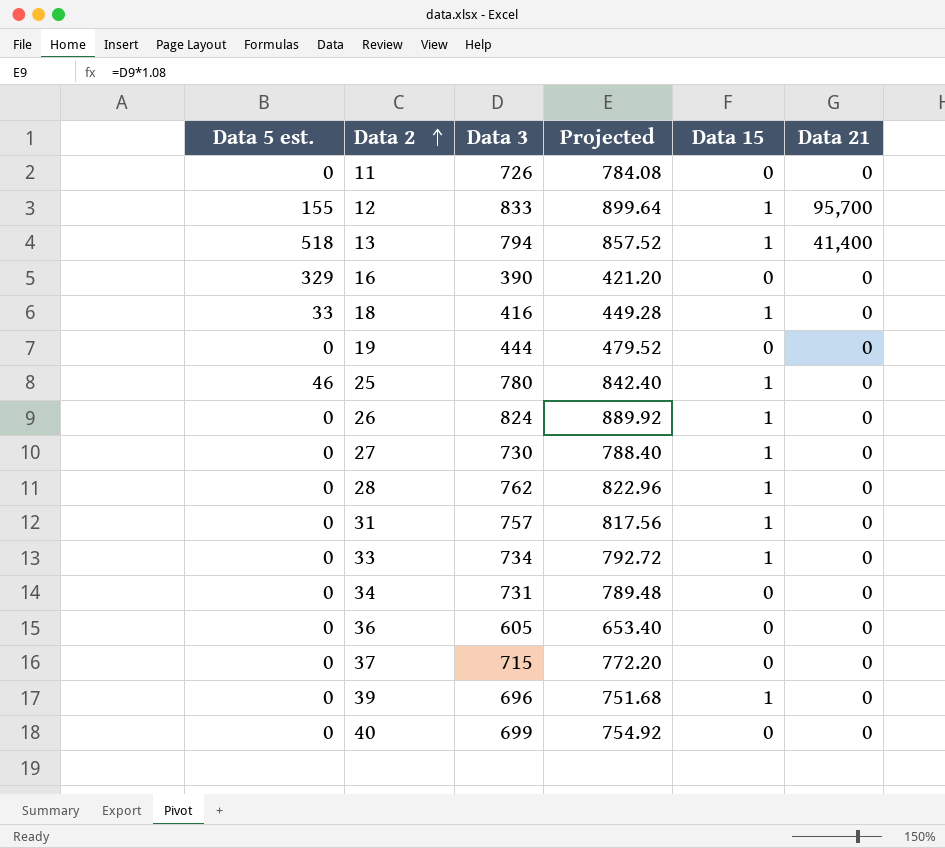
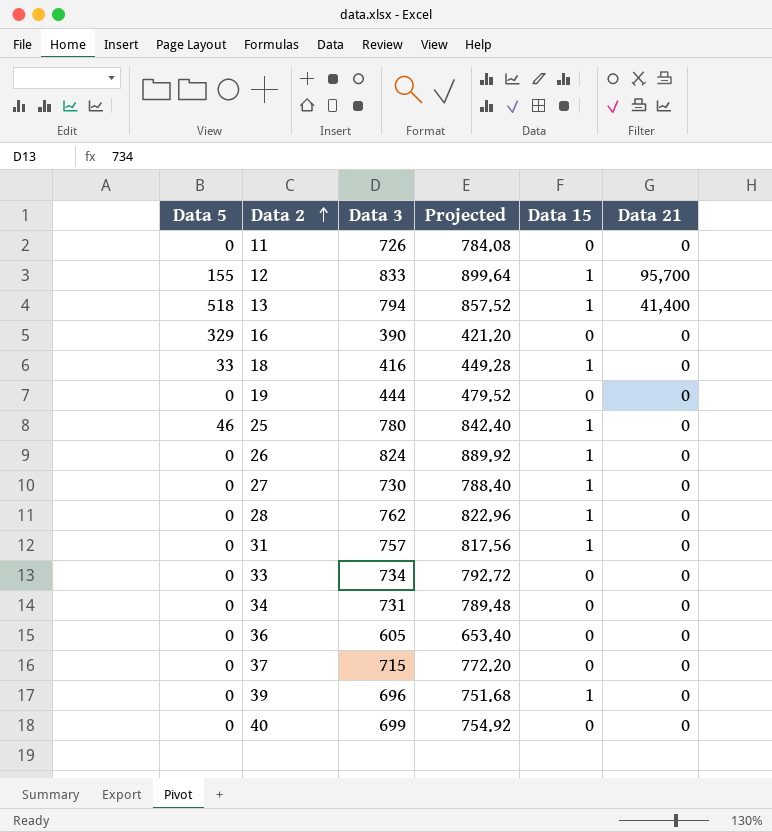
column name: Data 5 est. -> Data 5
33 | Data 15: 1 -> 0

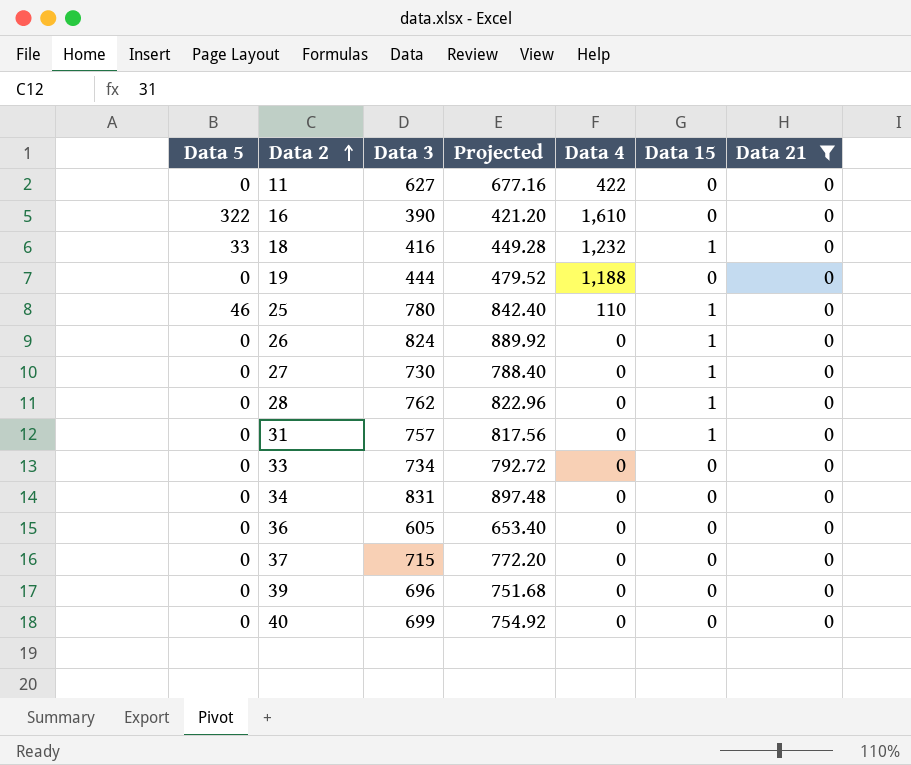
filter: none -> Data 21 = 0
column Data 4 | position: none -> 5
11 | Data 3: 726 -> 627
11 | Projected: 784.08 -> 677.16
16 | Data 5: 329 -> 322
34 | Data 3: 731 -> 831
34 | Projected: 789.48 -> 897.48
39 | Data 15: 1 -> 0

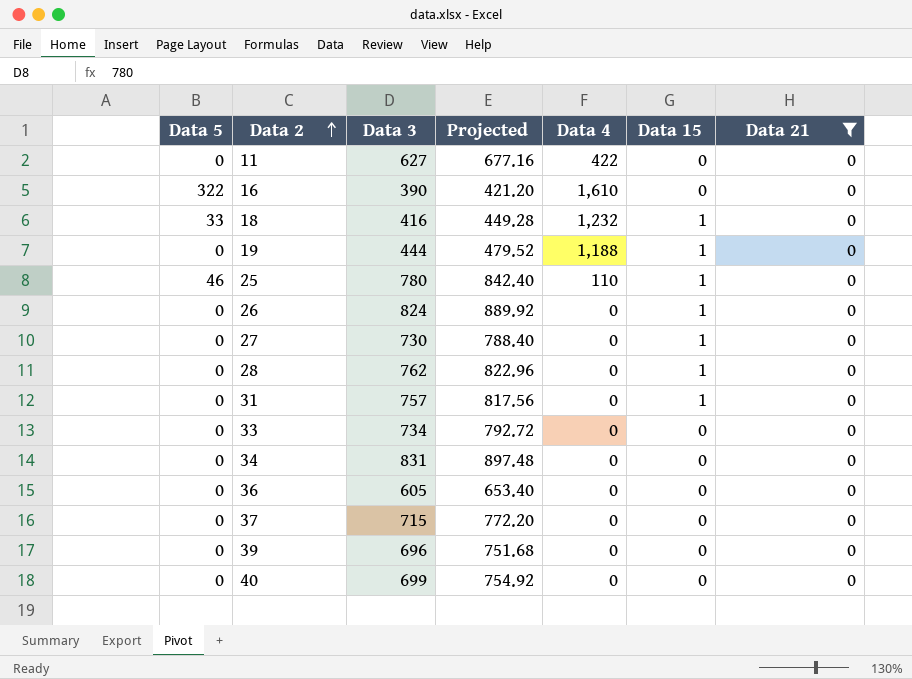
19 | Data 15: 0 -> 1

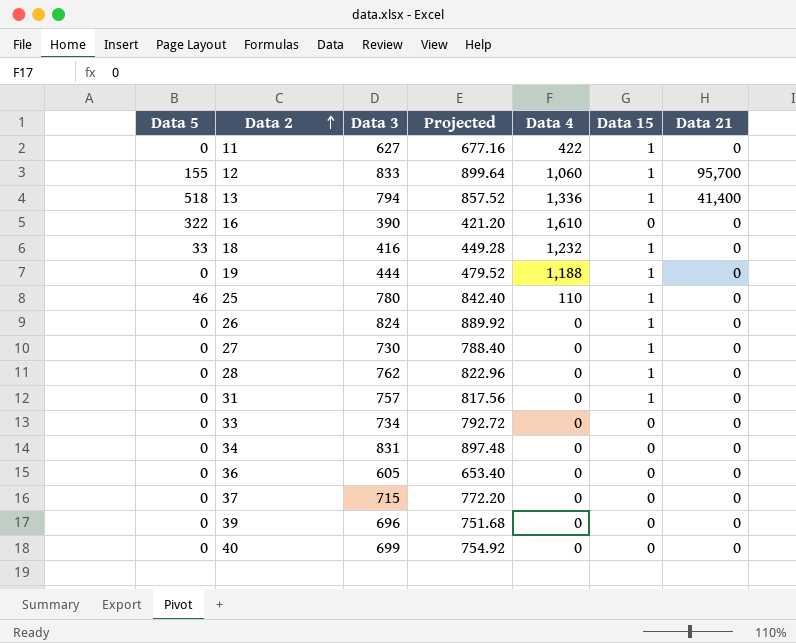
filter: Data 21 = 0 -> none
11 | Data 15: 0 -> 1

